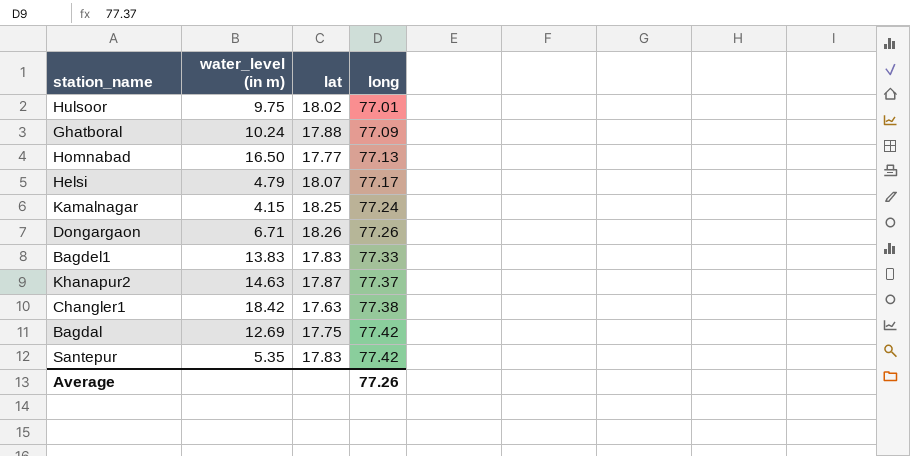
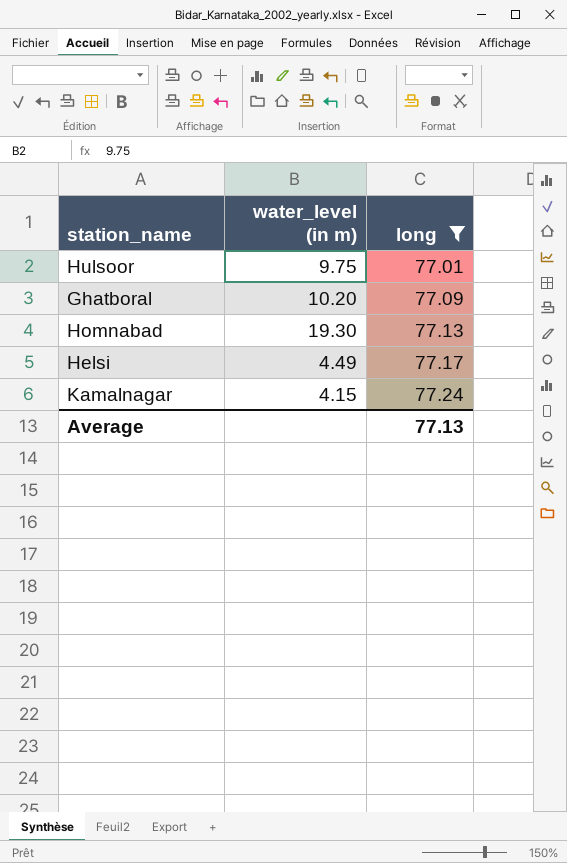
filter: none -> long <= 77.24
column lat | position: 3 -> none
Ghatboral | water_level (in m): 10.24 -> 10.20
Homnabad | water_level (in m): 16.50 -> 19.30
Helsi | water_level (in m): 4.79 -> 4.49
Average | long: 77.26 -> 77.13

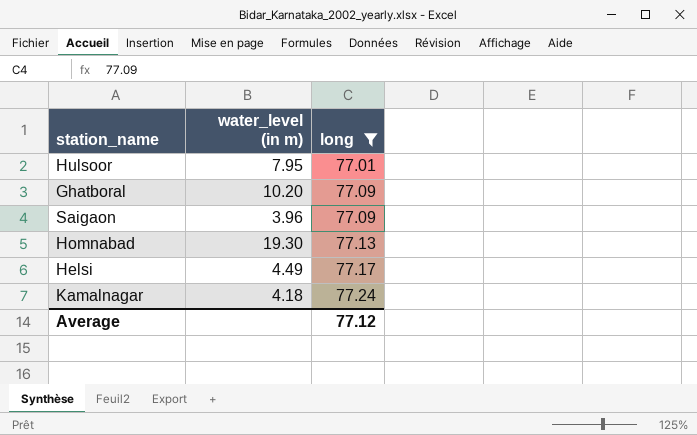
Hulsoor | water_level (in m): 9.75 -> 7.95
row Saigaon: none -> 3.96 | 77.09
Kamalnagar | water_level (in m): 4.15 -> 4.18
Average | long: 77.13 -> 77.12

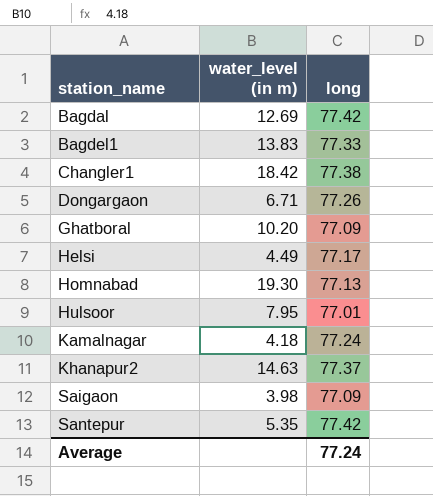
filter: long <= 77.24 -> none
row order: long ascending -> station_name ascending
Saigaon | water_level (in m): 3.96 -> 3.98
Average | long: 77.12 -> 77.24

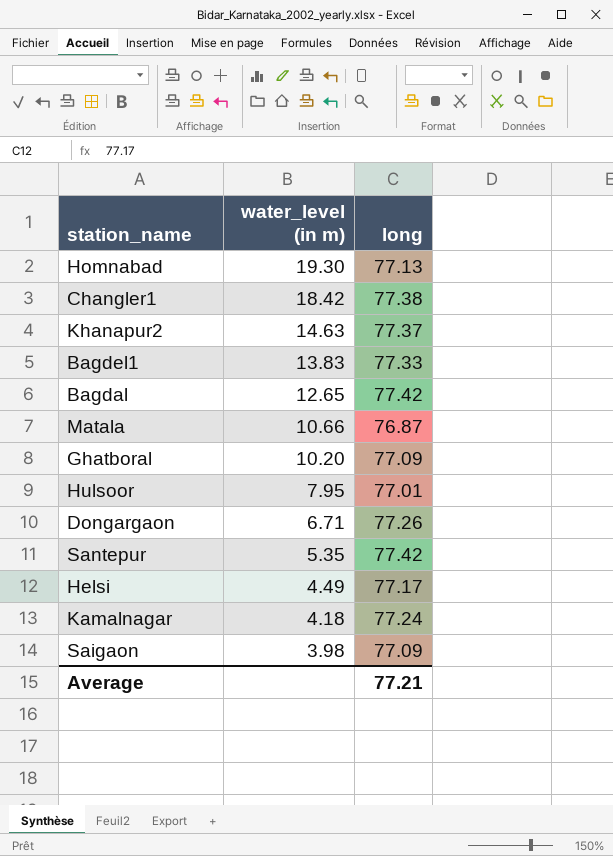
row order: station_name ascending -> water_level (in m) descending
Bagdal | water_level (in m): 12.69 -> 12.65
row Matala: none -> 10.66 | 76.87
Average | long: 77.24 -> 77.21

